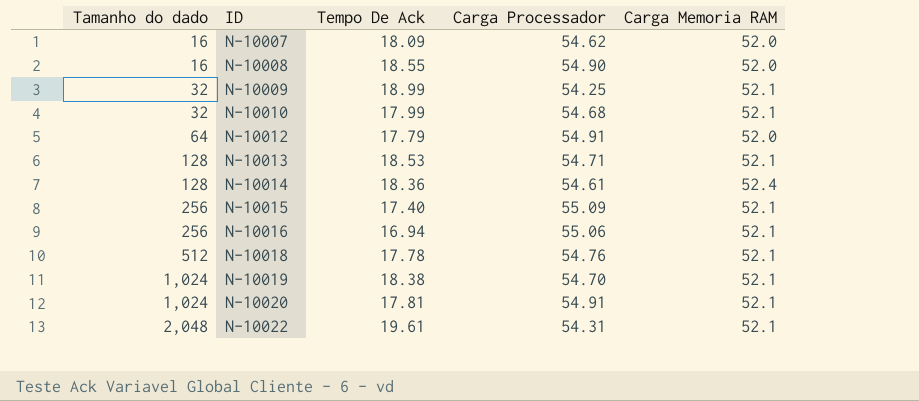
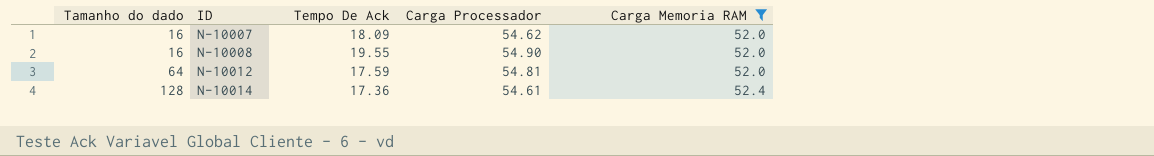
filter: none -> Carga Memoria RAM != 52.1
N-10008 | Tempo De Ack: 18.55 -> 19.55
N-10012 | Tempo De Ack: 17.79 -> 17.59
N-10012 | Carga Processador: 54.91 -> 54.81
N-10014 | Tempo De Ack: 18.36 -> 17.36

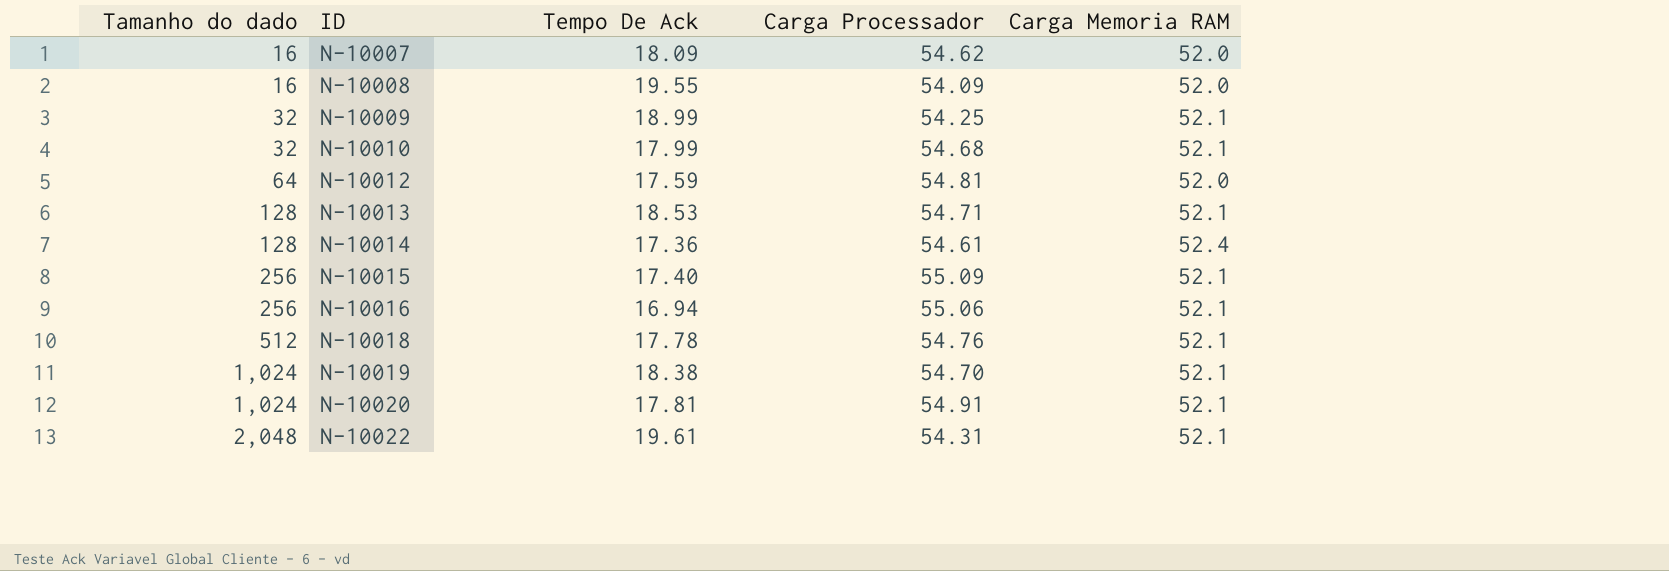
filter: Carga Memoria RAM != 52.1 -> none
N-10008 | Carga Processador: 54.90 -> 54.09

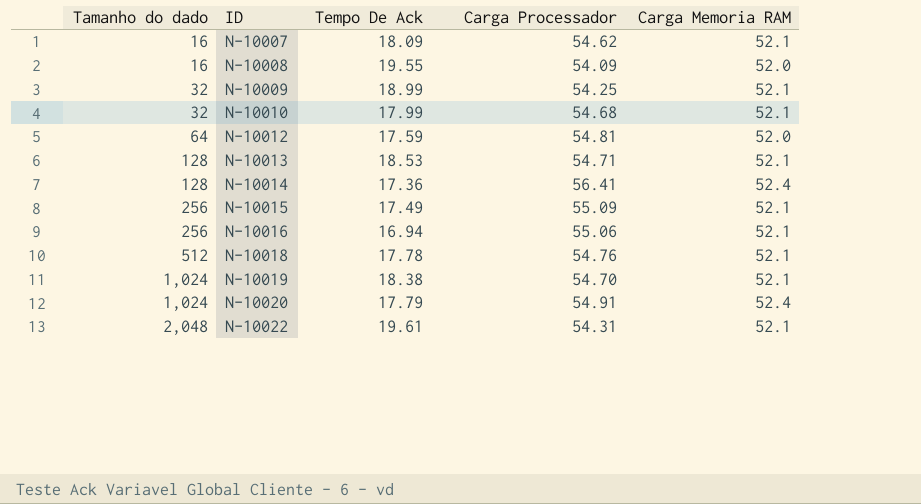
N-10007 | Carga Memoria RAM: 52.0 -> 52.1
N-10014 | Carga Processador: 54.61 -> 56.41
N-10015 | Tempo De Ack: 17.40 -> 17.49
N-10020 | Tempo De Ack: 17.81 -> 17.79
N-10020 | Carga Memoria RAM: 52.1 -> 52.4

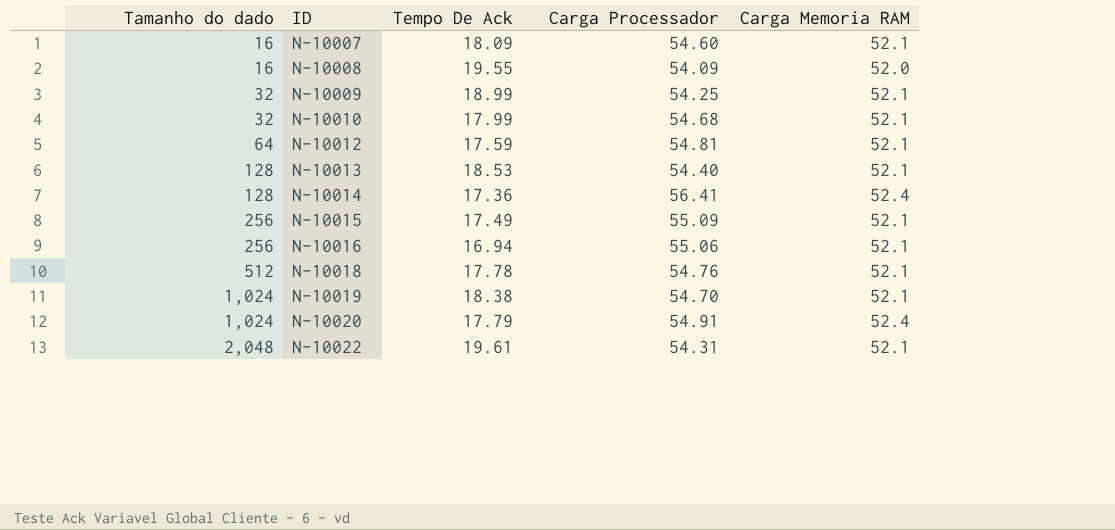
N-10007 | Carga Processador: 54.62 -> 54.60
N-10012 | Carga Memoria RAM: 52.0 -> 52.1
N-10013 | Carga Processador: 54.71 -> 54.40

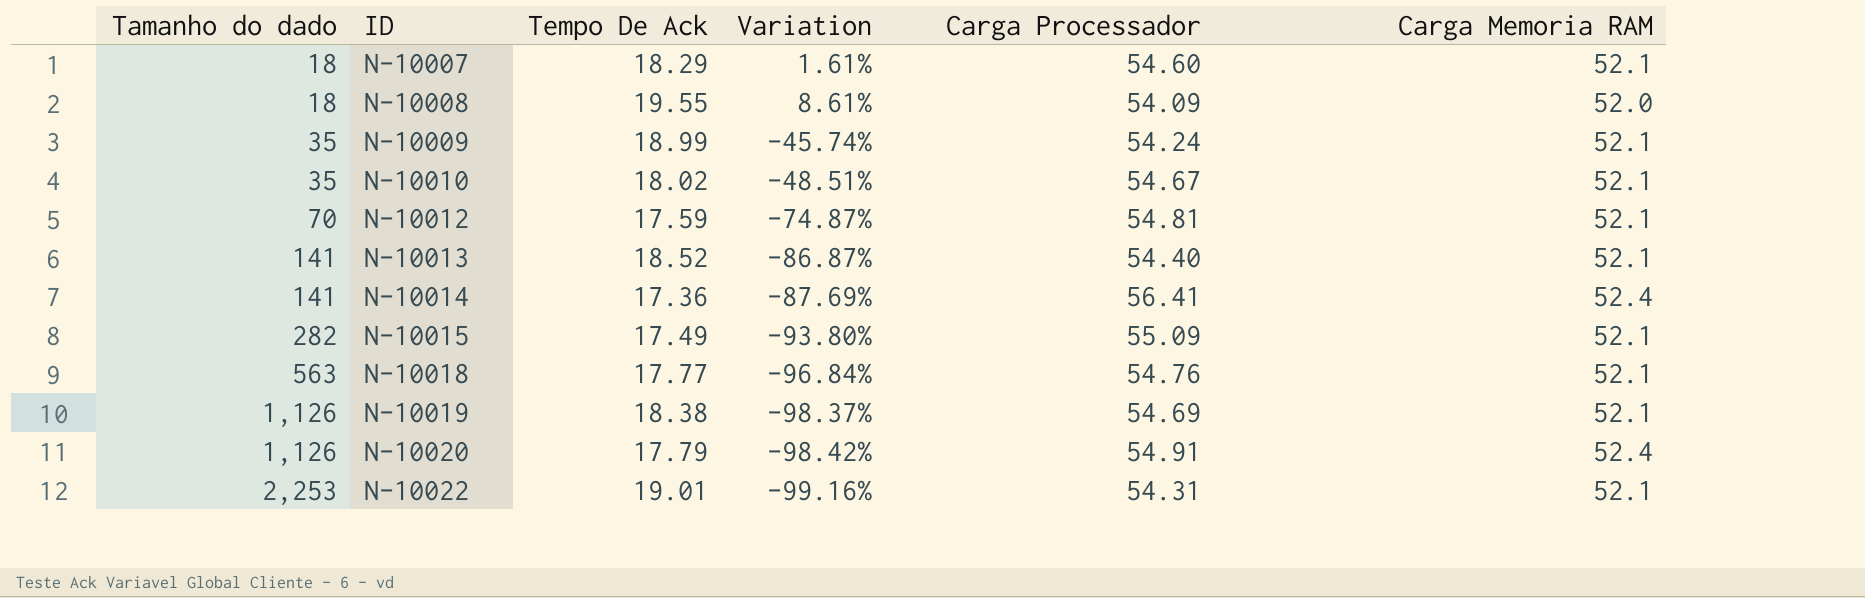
column Variation | formula: none -> ([Tempo De Ack] - [Tamanho do dado]) / [Tamanho do dado]
row N-10016: 256 | 16.94 | 55.06 | 52.1 -> none
N-10007 | Tamanho do dado: 16 -> 18
N-10007 | Tempo De Ack: 18.09 -> 18.29
N-10008 | Tamanho do dado: 16 -> 18
N-10009 | Tamanho do dado: 32 -> 35
N-10009 | Carga Processador: 54.25 -> 54.24
N-10010 | Tamanho do dado: 32 -> 35
N-10010 | Tempo De Ack: 17.99 -> 18.02
N-10010 | Carga Processador: 54.68 -> 54.67
N-10012 | Tamanho do dado: 64 -> 70
N-10013 | Tamanho do dado: 128 -> 141
N-10013 | Tempo De Ack: 18.53 -> 18.52
N-10014 | Tamanho do dado: 128 -> 141
N-10015 | Tamanho do dado: 256 -> 282
N-10018 | Tamanho do dado: 512 -> 563
N-10018 | Tempo De Ack: 17.78 -> 17.77
N-10019 | Tamanho do dado: 1,024 -> 1,126
N-10019 | Carga Processador: 54.70 -> 54.69
N-10020 | Tamanho do dado: 1,024 -> 1,126
N-10022 | Tamanho do dado: 2,048 -> 2,253
N-10022 | Tempo De Ack: 19.61 -> 19.01

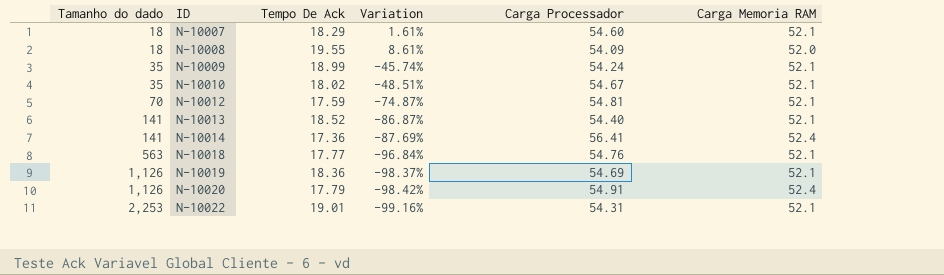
row N-10015: 282 | 17.49 | -93.80% | 55.09 | 52.1 -> none
N-10019 | Tempo De Ack: 18.38 -> 18.36

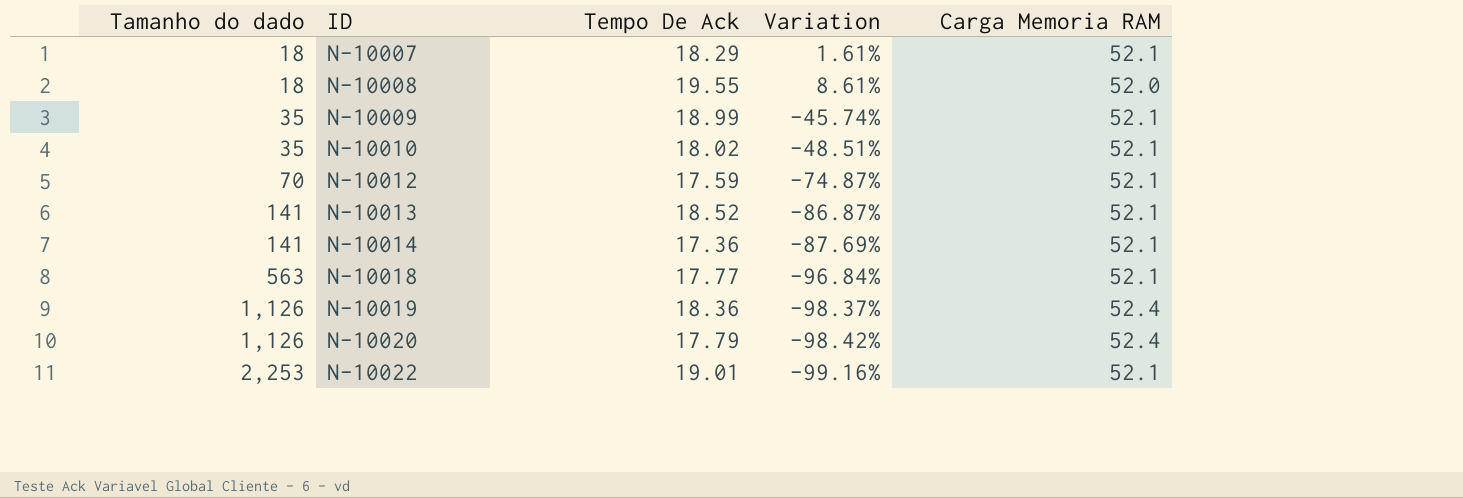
column Carga Processador | position: 5 -> none
N-10014 | Carga Memoria RAM: 52.4 -> 52.1
N-10019 | Carga Memoria RAM: 52.1 -> 52.4

